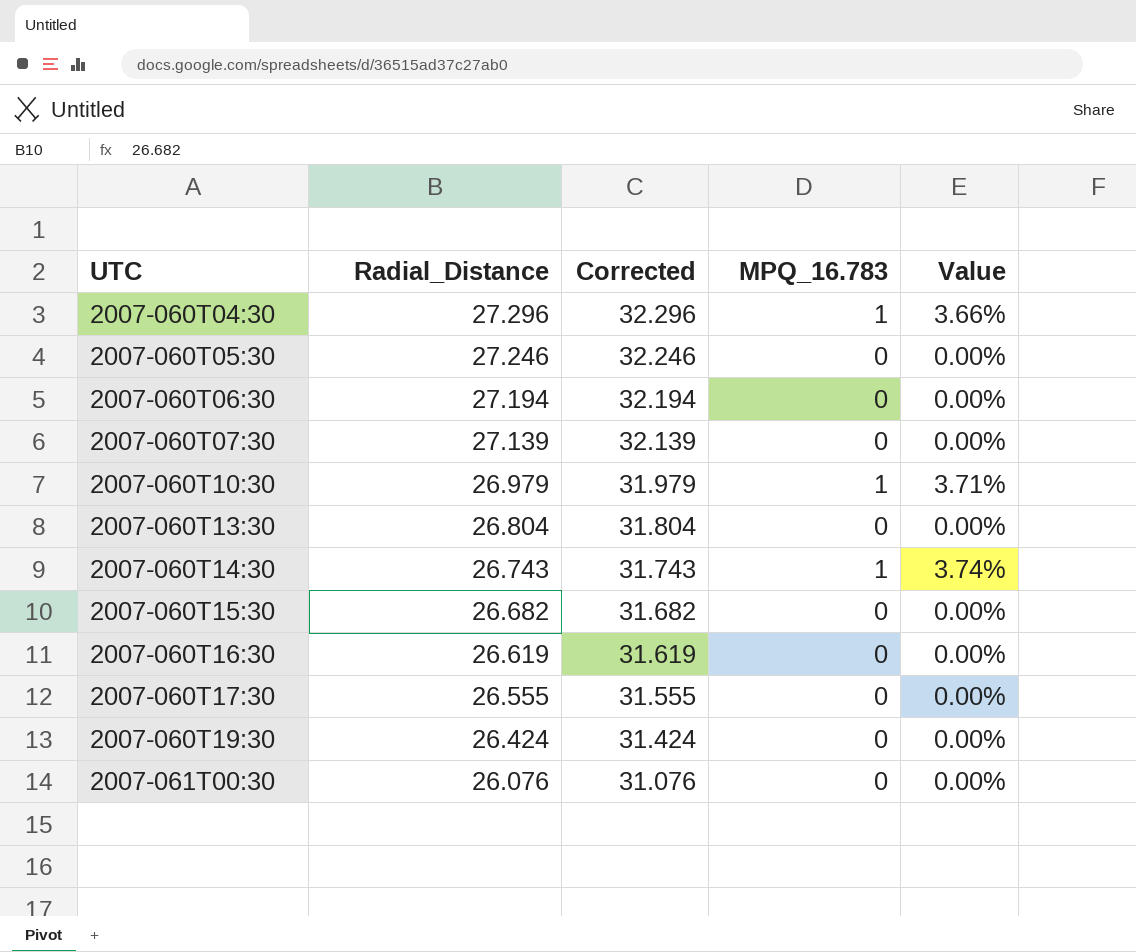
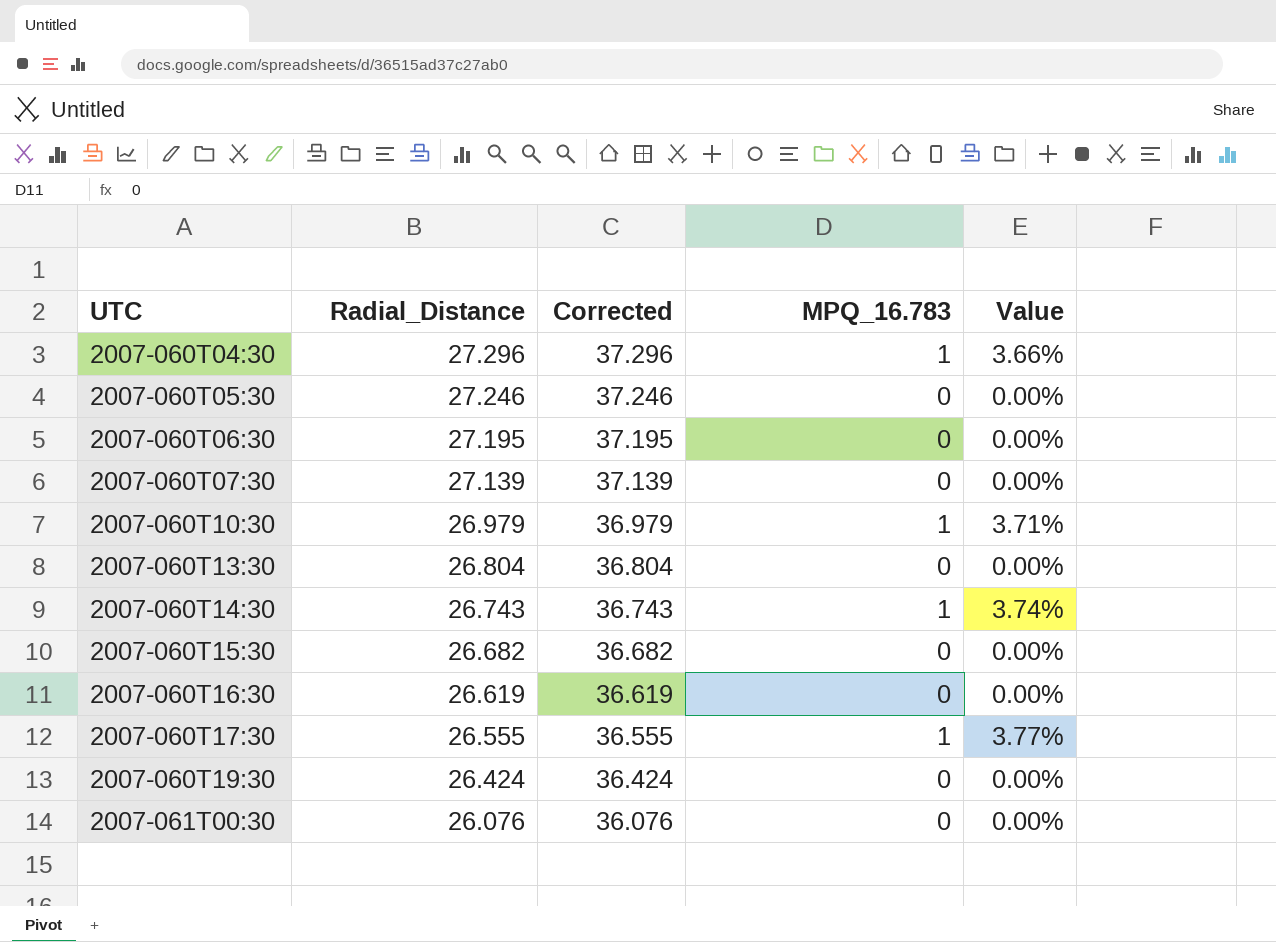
column Corrected | formula: [Radial_Distance] + 5 -> [Radial_Distance] + 10
2007-060T06:30 | Radial_Distance: 27.194 -> 27.195
2007-060T17:30 | MPQ_16.783: 0 -> 1
2007-060T17:30 | Value: 0.00% -> 3.77%

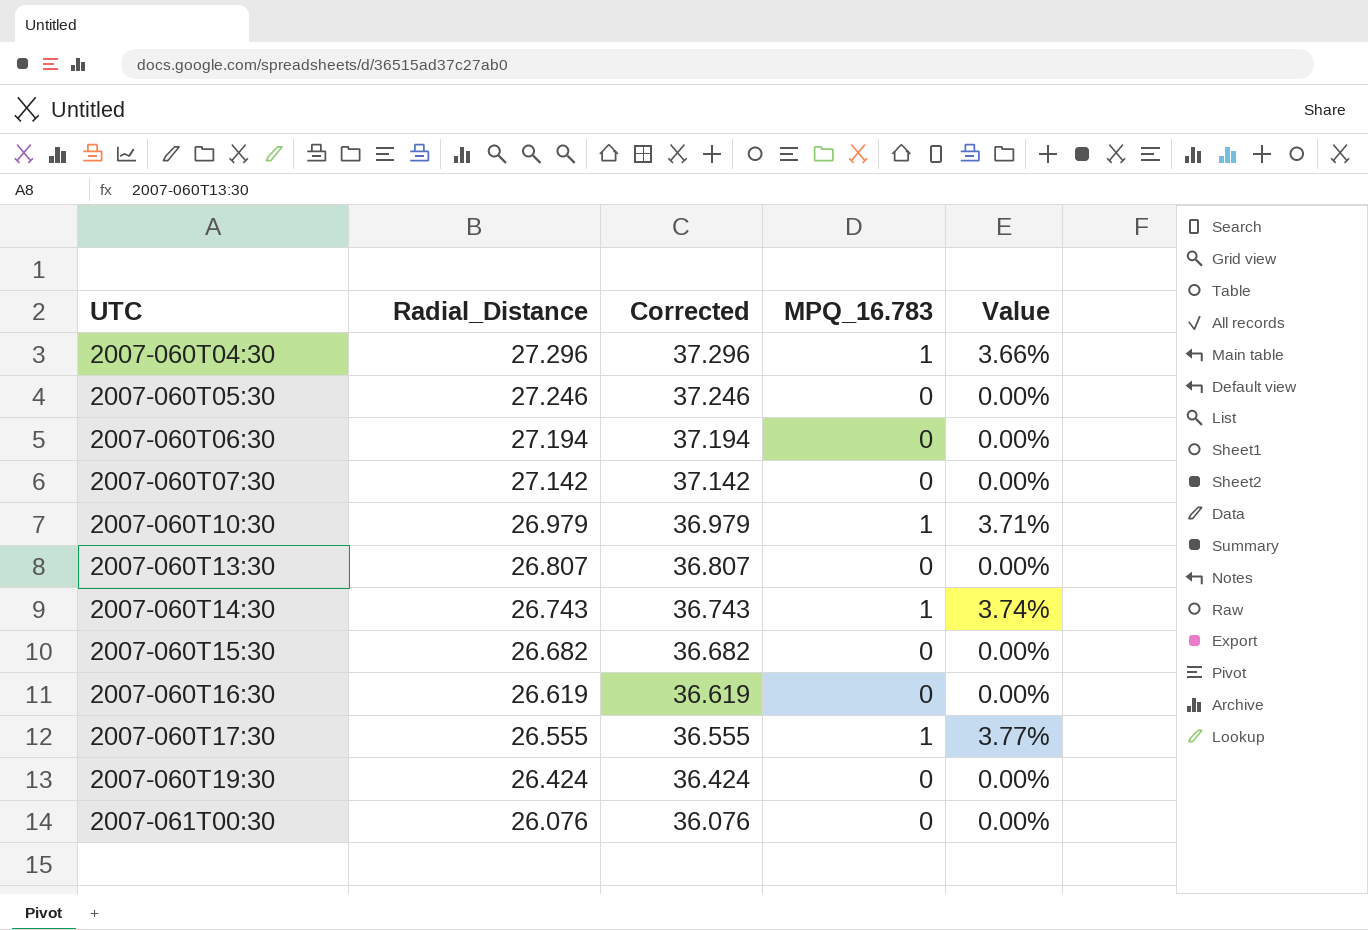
2007-060T06:30 | Radial_Distance: 27.195 -> 27.194
2007-060T06:30 | Corrected: 37.195 -> 37.194
2007-060T07:30 | Radial_Distance: 27.139 -> 27.142
2007-060T07:30 | Corrected: 37.139 -> 37.142
2007-060T13:30 | Radial_Distance: 26.804 -> 26.807
2007-060T13:30 | Corrected: 36.804 -> 36.807

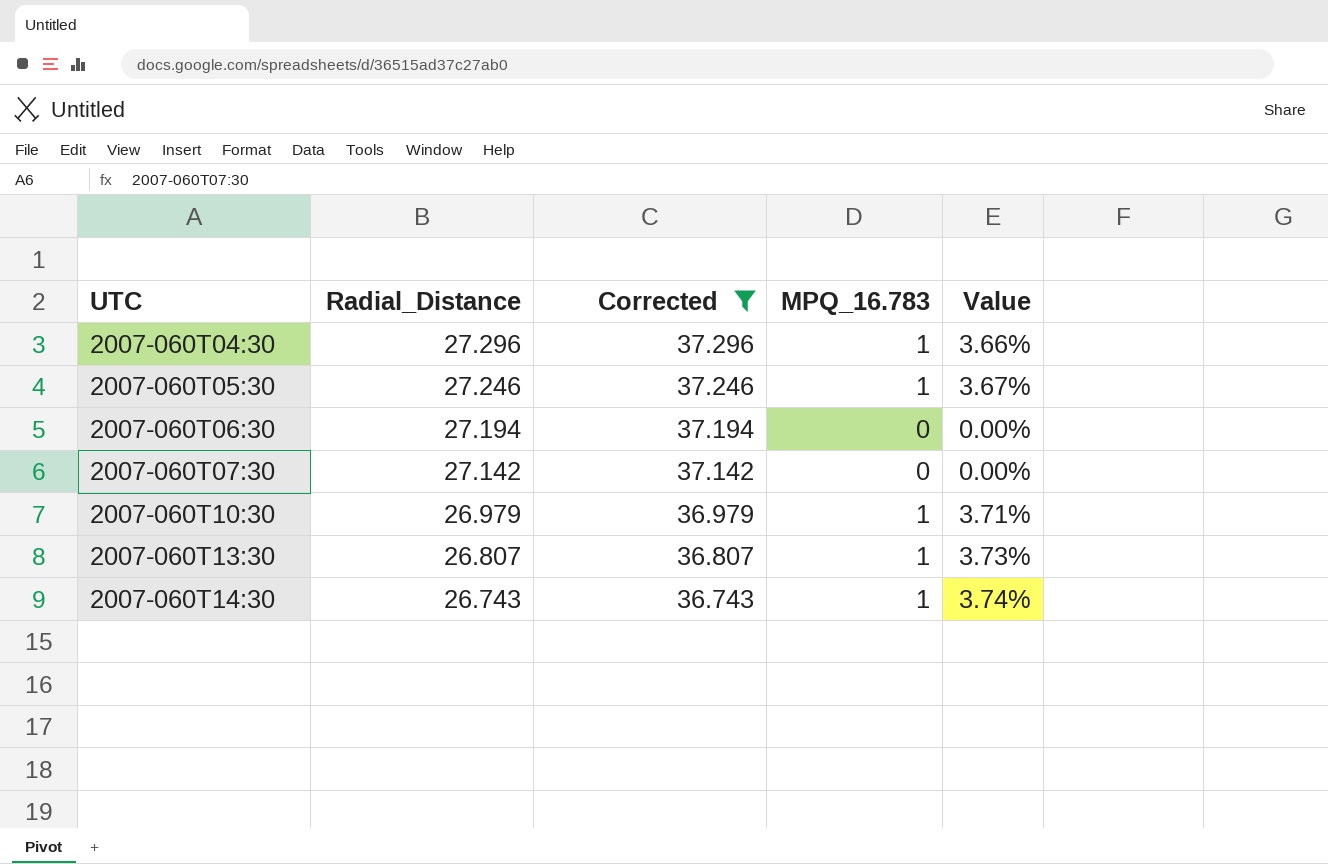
filter: none -> Corrected >= 36.743
2007-060T05:30 | MPQ_16.783: 0 -> 1
2007-060T05:30 | Value: 0.00% -> 3.67%
2007-060T13:30 | MPQ_16.783: 0 -> 1
2007-060T13:30 | Value: 0.00% -> 3.73%

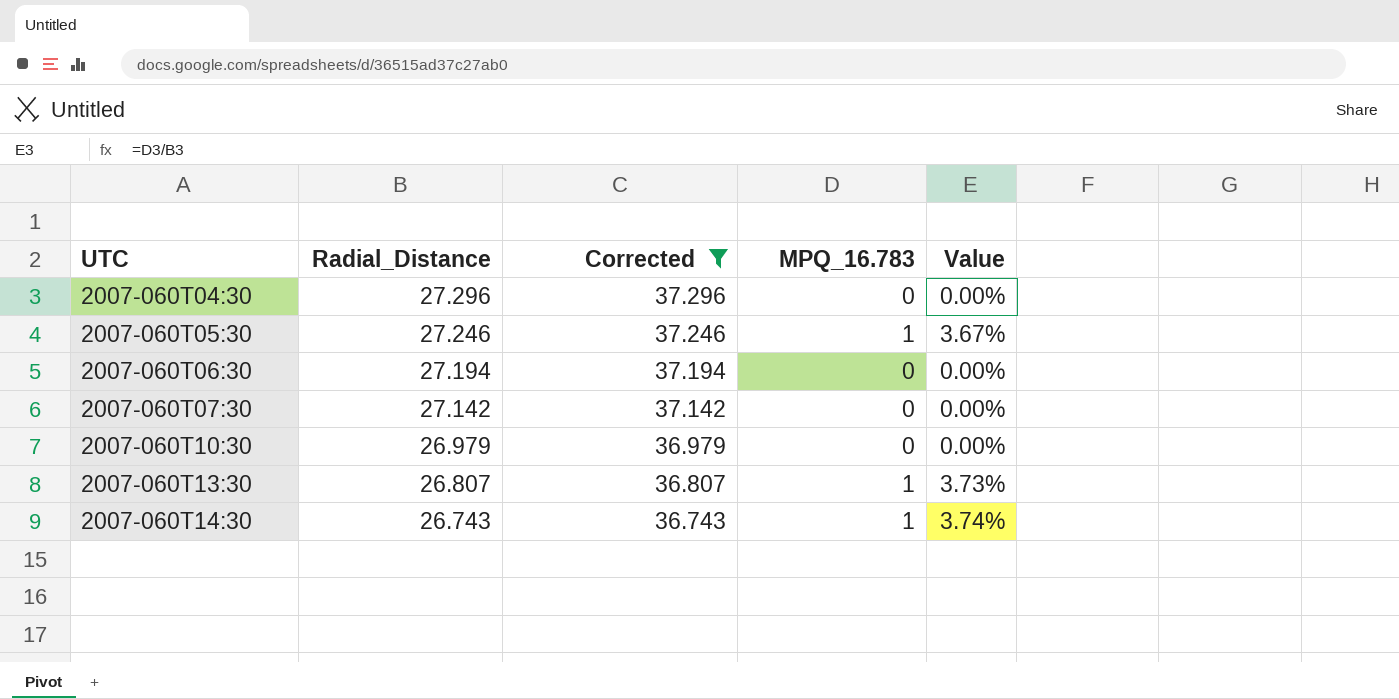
2007-060T04:30 | MPQ_16.783: 1 -> 0
2007-060T04:30 | Value: 3.66% -> 0.00%
2007-060T10:30 | MPQ_16.783: 1 -> 0
2007-060T10:30 | Value: 3.71% -> 0.00%

